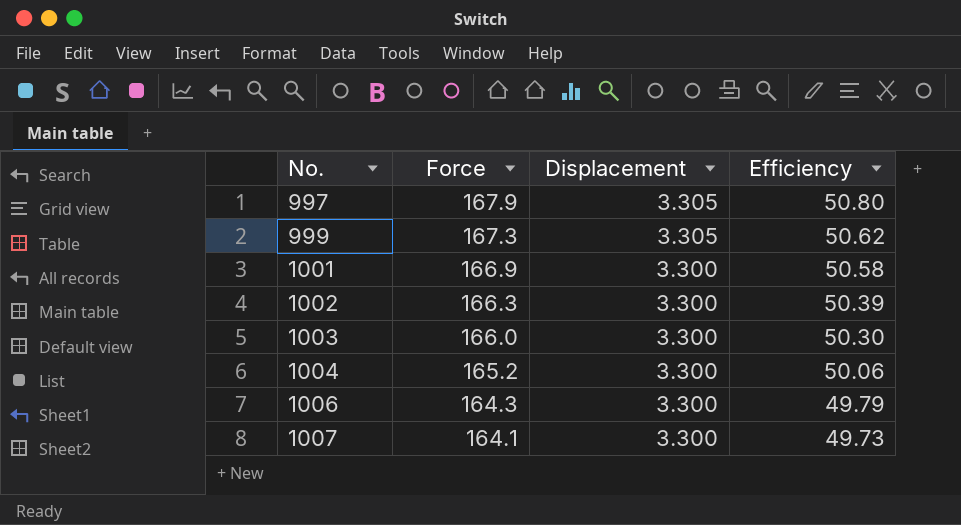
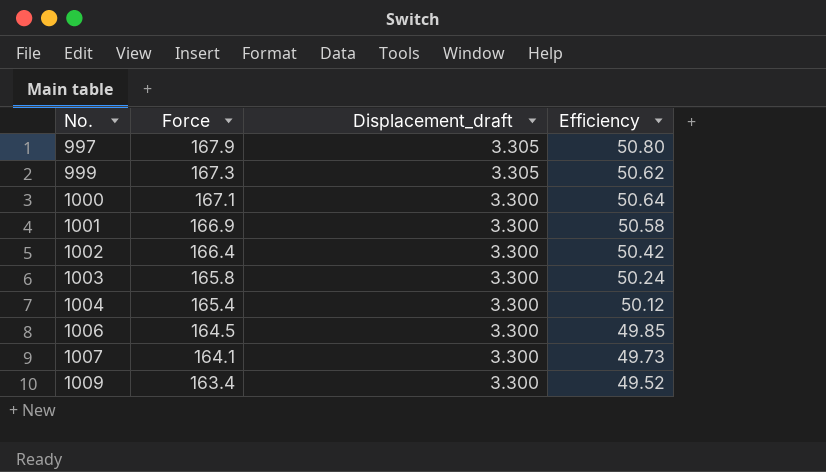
column name: Displacement -> Displacement_draft
row 1000: none -> 167.1 | 3.300 | 50.64
1002 | Force: 166.3 -> 166.4
1002 | Efficiency: 50.39 -> 50.42
1003 | Force: 166.0 -> 165.8
1003 | Efficiency: 50.30 -> 50.24
1004 | Force: 165.2 -> 165.4
1004 | Efficiency: 50.06 -> 50.12
1006 | Force: 164.3 -> 164.5
1006 | Efficiency: 49.79 -> 49.85
row 1009: none -> 163.4 | 3.300 | 49.52

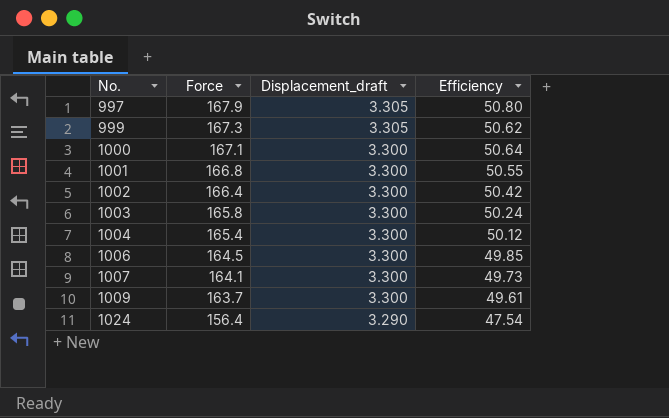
1001 | Force: 166.9 -> 166.8
1001 | Efficiency: 50.58 -> 50.55
1009 | Force: 163.4 -> 163.7
1009 | Efficiency: 49.52 -> 49.61
row 1024: none -> 156.4 | 3.290 | 47.54

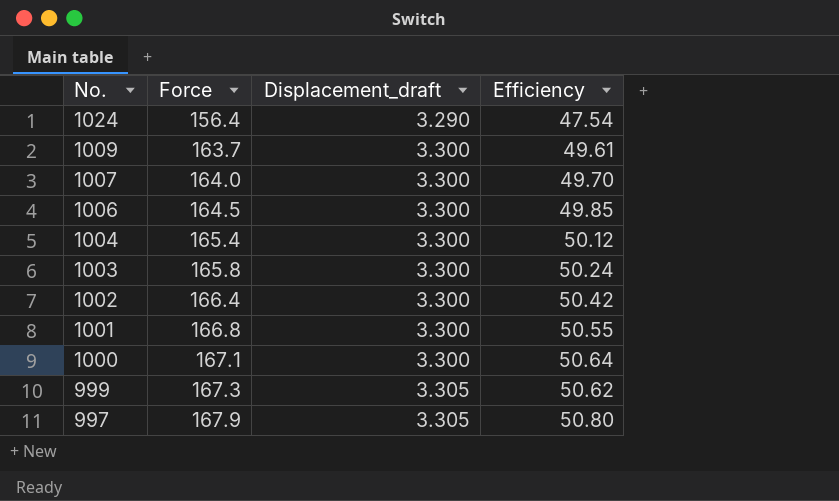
row order: No. ascending -> No. descending
1007 | Force: 164.1 -> 164.0
1007 | Efficiency: 49.73 -> 49.70

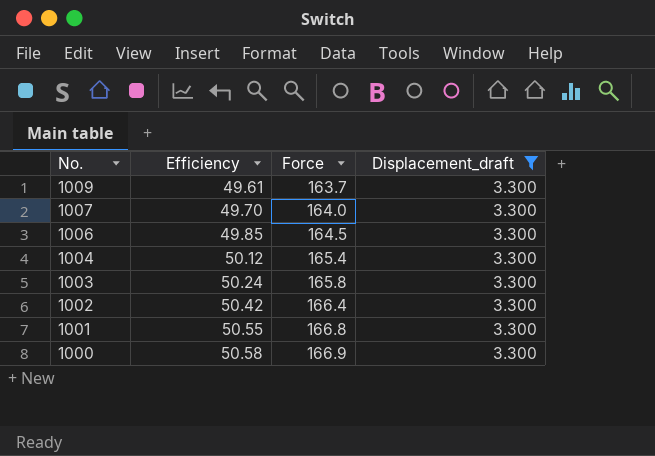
filter: none -> Displacement_draft = 3.300
column Efficiency | position: 4 -> 2
1000 | Efficiency: 50.64 -> 50.58
1000 | Force: 167.1 -> 166.9

